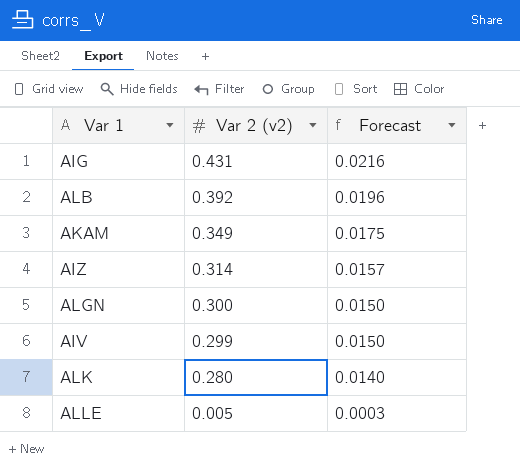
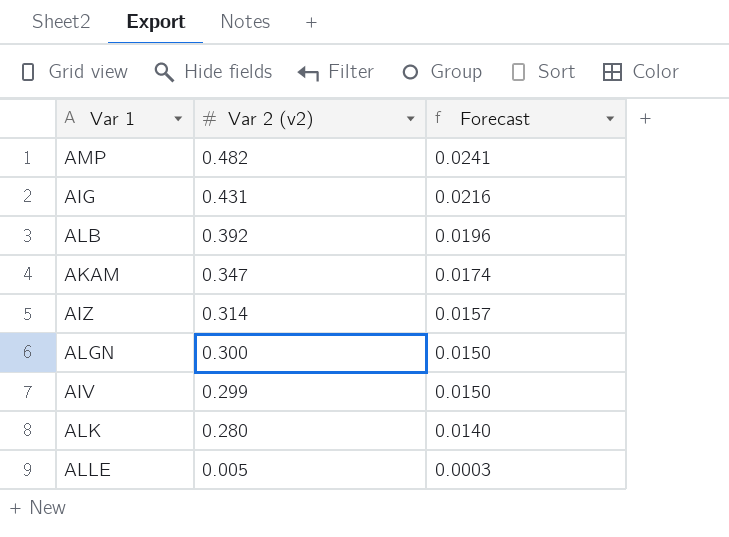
row AMP: none -> 0.482 | 0.0241
AKAM | Var 2 (v2): 0.349 -> 0.347
AKAM | Forecast: 0.0175 -> 0.0174

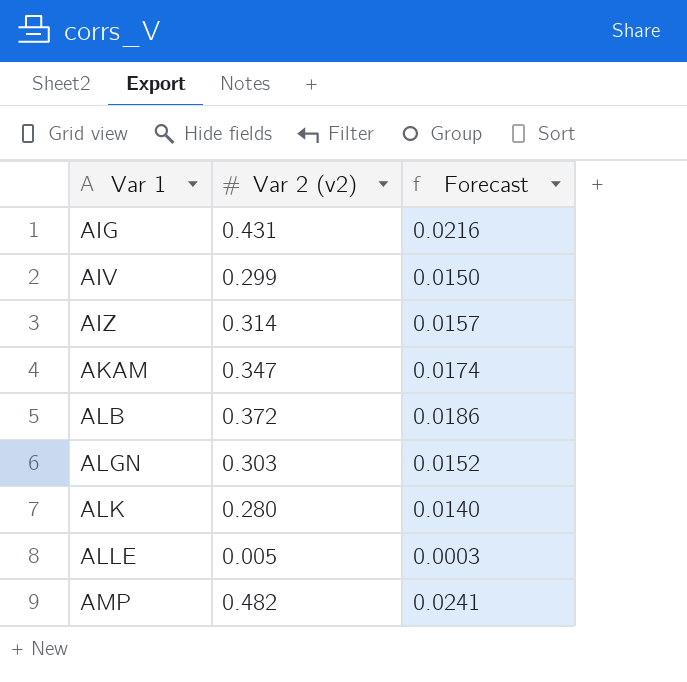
row order: Var 2 (v2) descending -> Var 1 ascending
ALB | Var 2 (v2): 0.392 -> 0.372
ALB | Forecast: 0.0196 -> 0.0186
ALGN | Var 2 (v2): 0.300 -> 0.303
ALGN | Forecast: 0.0150 -> 0.0152

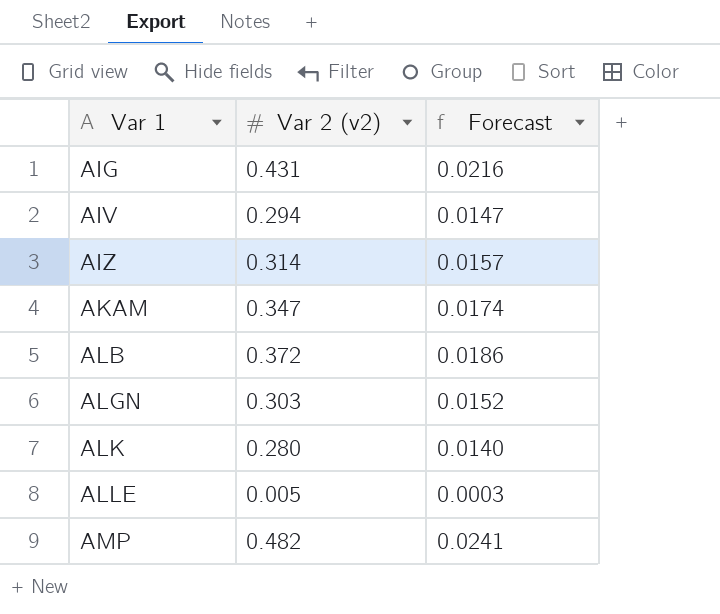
AIV | Var 2 (v2): 0.299 -> 0.294
AIV | Forecast: 0.0150 -> 0.0147

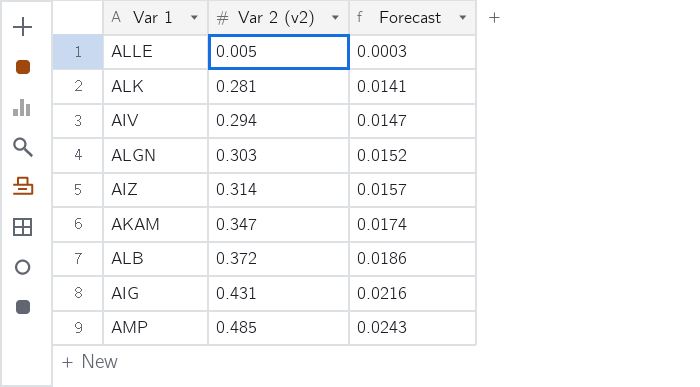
row order: Var 1 ascending -> Var 2 (v2) ascending
ALK | Var 2 (v2): 0.280 -> 0.281
ALK | Forecast: 0.0140 -> 0.0141
AMP | Var 2 (v2): 0.482 -> 0.485
AMP | Forecast: 0.0241 -> 0.0243

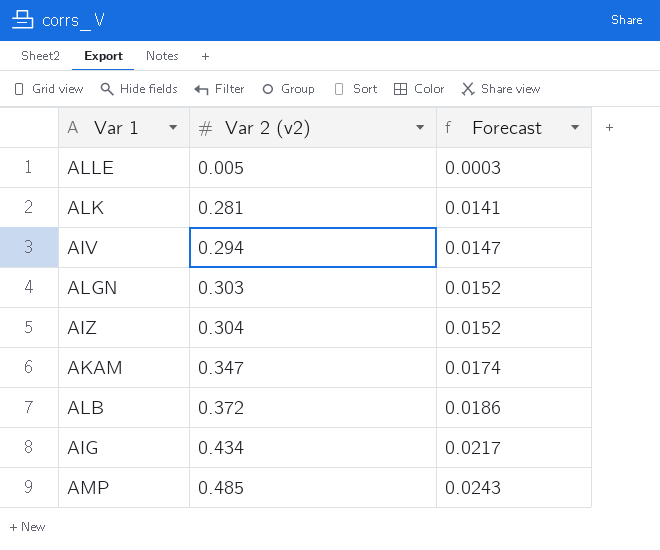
AIZ | Var 2 (v2): 0.314 -> 0.304
AIZ | Forecast: 0.0157 -> 0.0152
AIG | Var 2 (v2): 0.431 -> 0.434
AIG | Forecast: 0.0216 -> 0.0217

